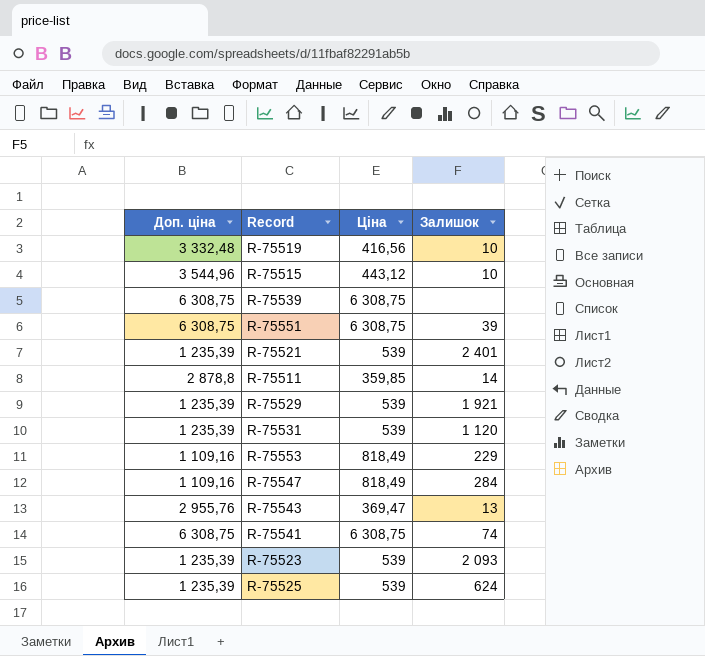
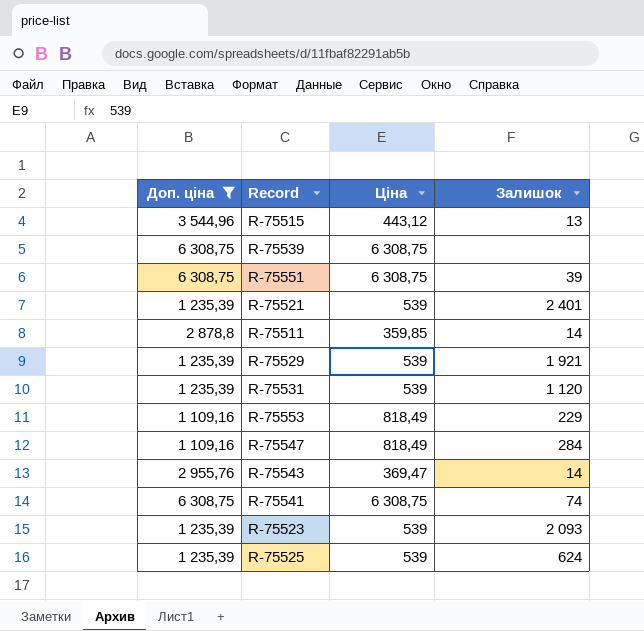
filter: none -> Доп. ціна != 3 332,48
R-75515 | Залишок: 10 -> 13
R-75543 | Залишок: 13 -> 14

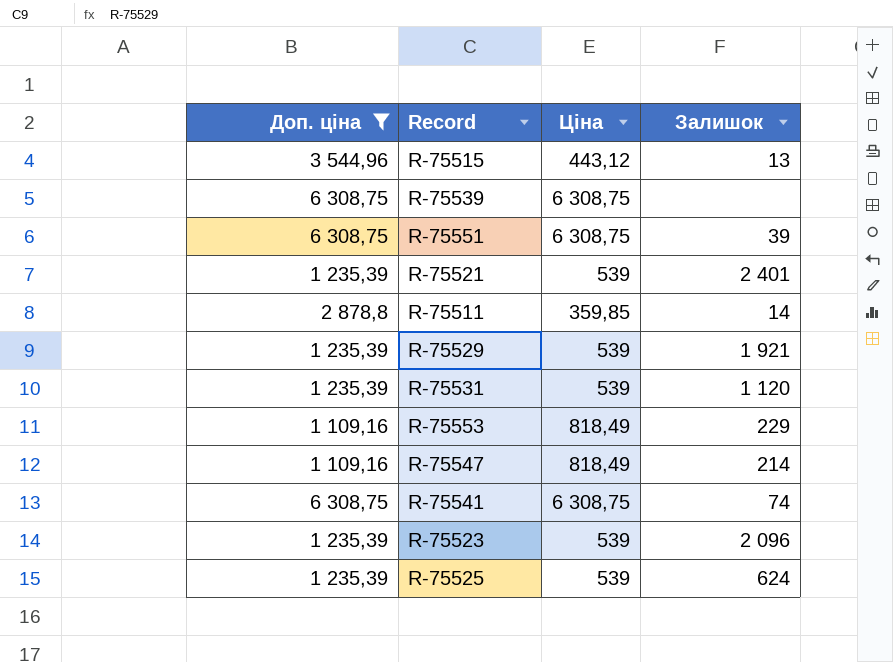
row R-75543: 2 955,76 | 369,47 | 14 -> none
R-75547 | Залишок: 284 -> 214
R-75523 | Залишок: 2 093 -> 2 096

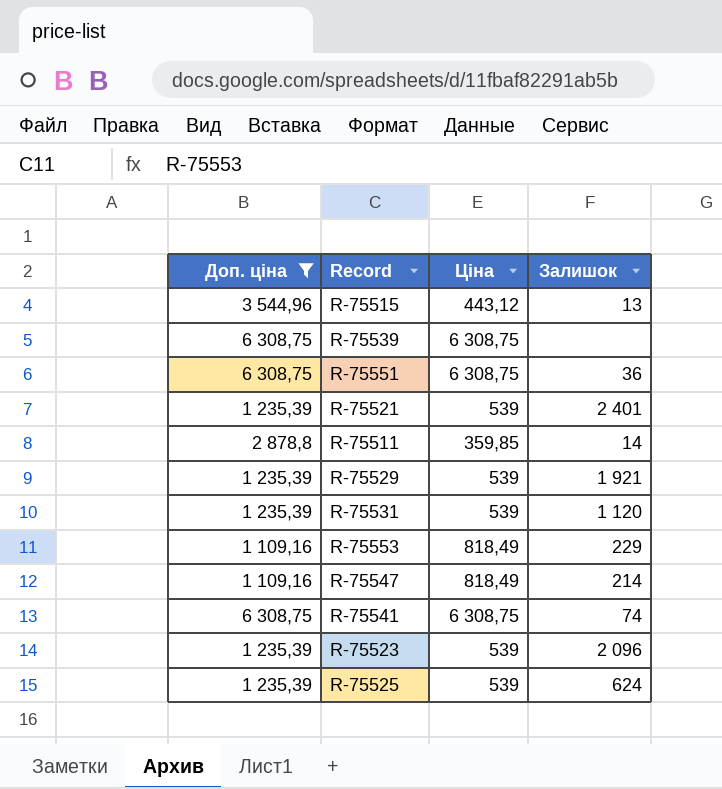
R-75551 | Залишок: 39 -> 36

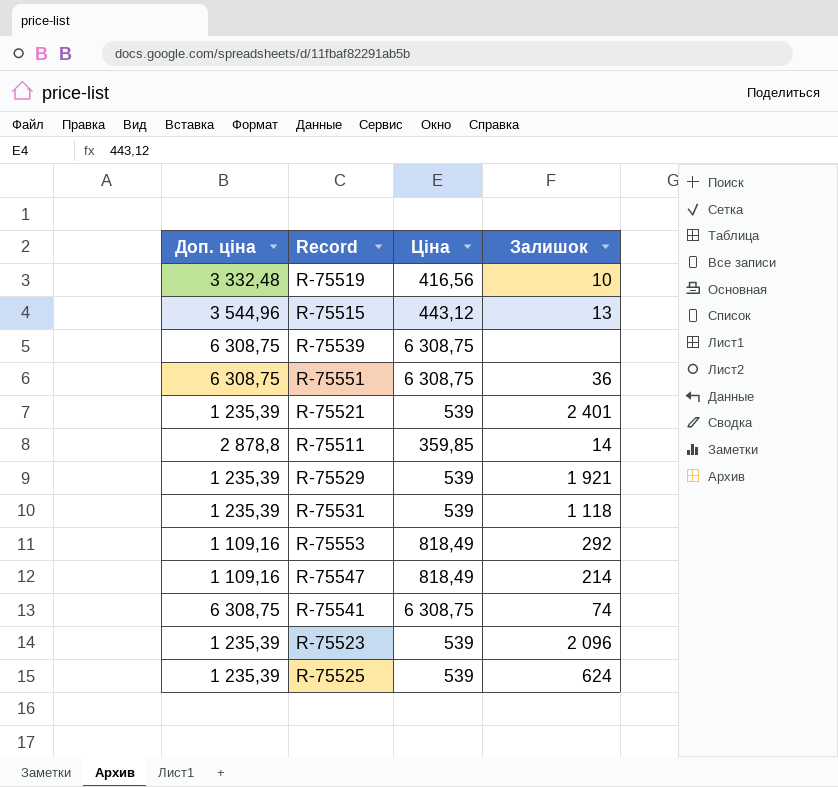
filter: Доп. ціна != 3 332,48 -> none
R-75531 | Залишок: 1 120 -> 1 118
R-75553 | Залишок: 229 -> 292

